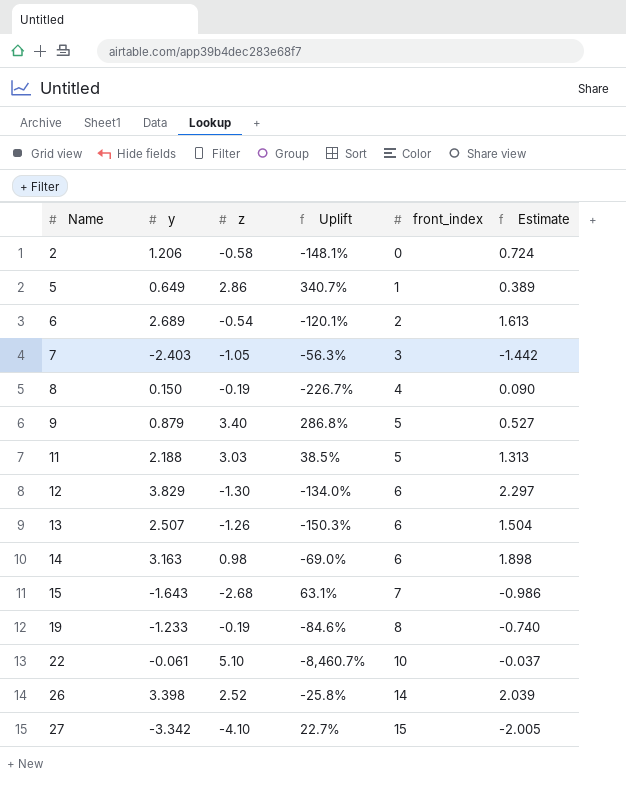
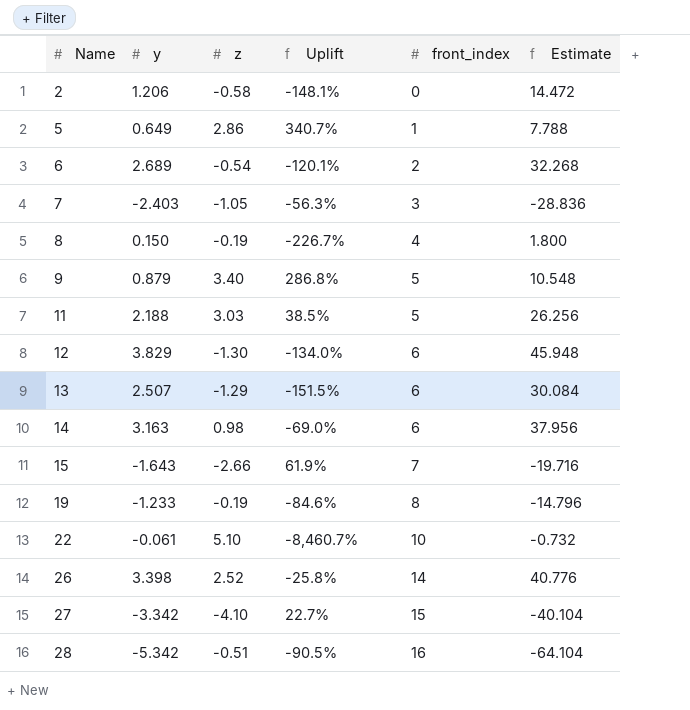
column Estimate | formula: [y] * 0.6 -> [y] * 12
13 | z: -1.26 -> -1.29
13 | Uplift: -150.3% -> -151.5%
15 | z: -2.68 -> -2.66
15 | Uplift: 63.1% -> 61.9%
row 28: none -> -5.342 | -0.51 | -90.5% | 16 | -64.104

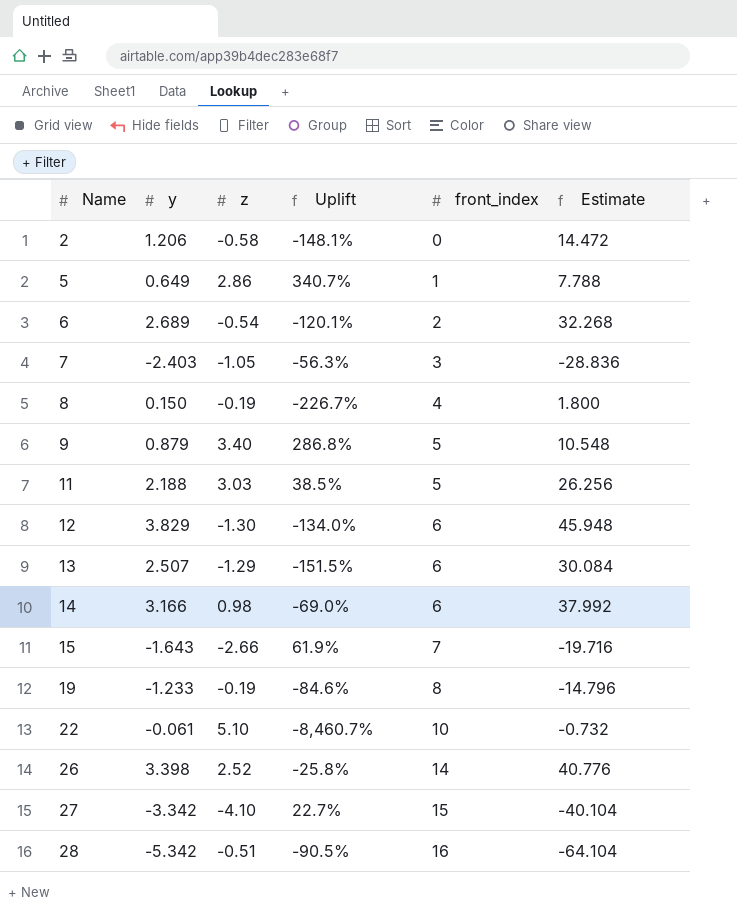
14 | y: 3.163 -> 3.166
14 | Estimate: 37.956 -> 37.992

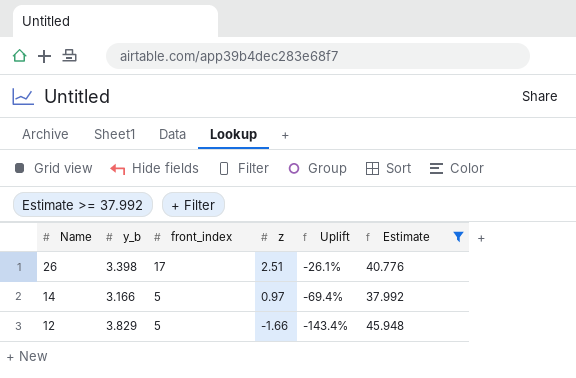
filter: none -> Estimate >= 37.992
row order: Name ascending -> Name descending
column name: y -> y_b
column front_index | position: 5 -> 3
26 | front_index: 14 -> 17
26 | z: 2.52 -> 2.51
26 | Uplift: -25.8% -> -26.1%
14 | front_index: 6 -> 5
14 | z: 0.98 -> 0.97
14 | Uplift: -69.0% -> -69.4%
12 | front_index: 6 -> 5
12 | z: -1.30 -> -1.66
12 | Uplift: -134.0% -> -143.4%

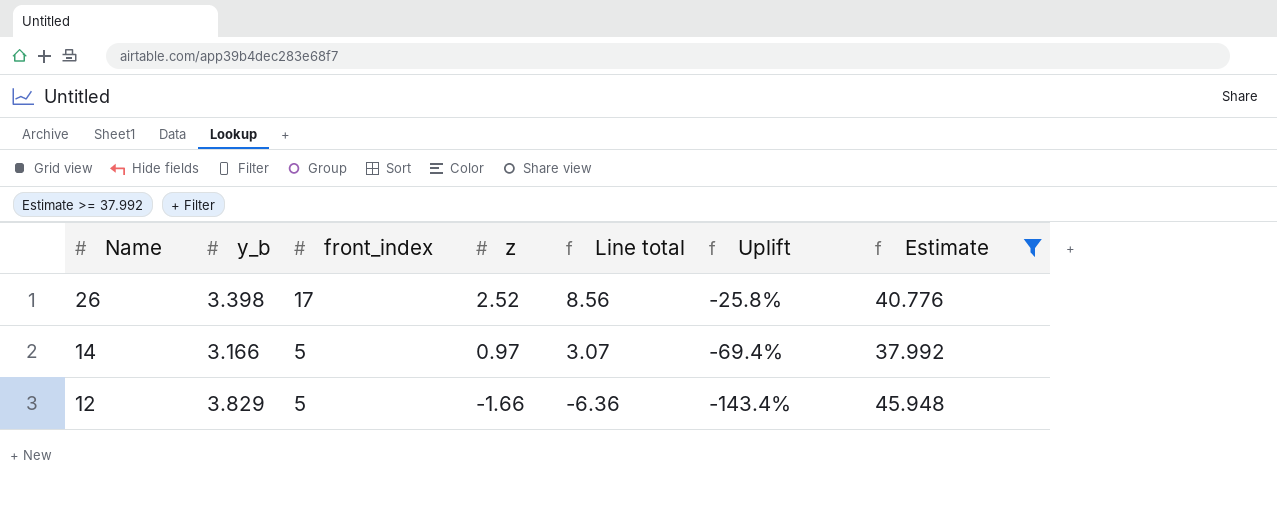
column Line total | formula: none -> [y_b] * [z]
26 | z: 2.51 -> 2.52
26 | Uplift: -26.1% -> -25.8%

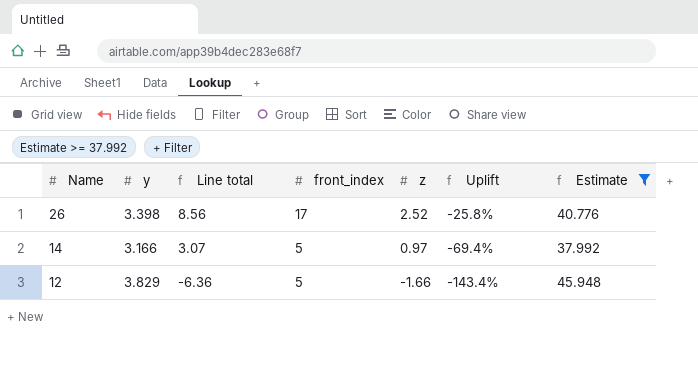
column name: y_b -> y
column Line total | position: 5 -> 3

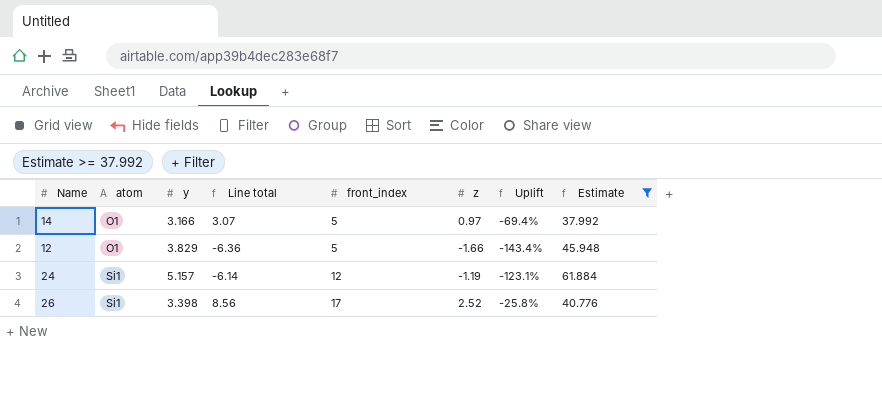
row order: Name descending -> atom ascending
column atom | position: none -> 2
row 24: none -> Si1 | 5.157 | -6.14 | 12 | -1.19 | -123.1% | 61.884

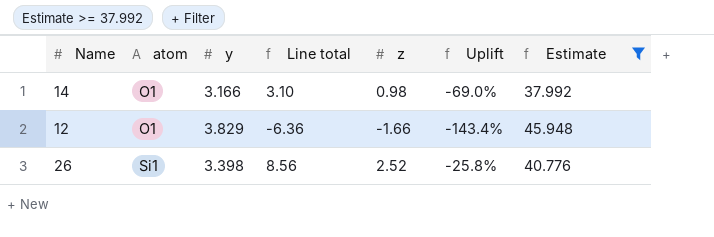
column front_index | position: 5 -> none
row 24: Si1 | 5.157 | -6.14 | 12 | -1.19 | -123.1% | 61.884 -> none
14 | Line total: 3.07 -> 3.10
14 | z: 0.97 -> 0.98
14 | Uplift: -69.4% -> -69.0%

